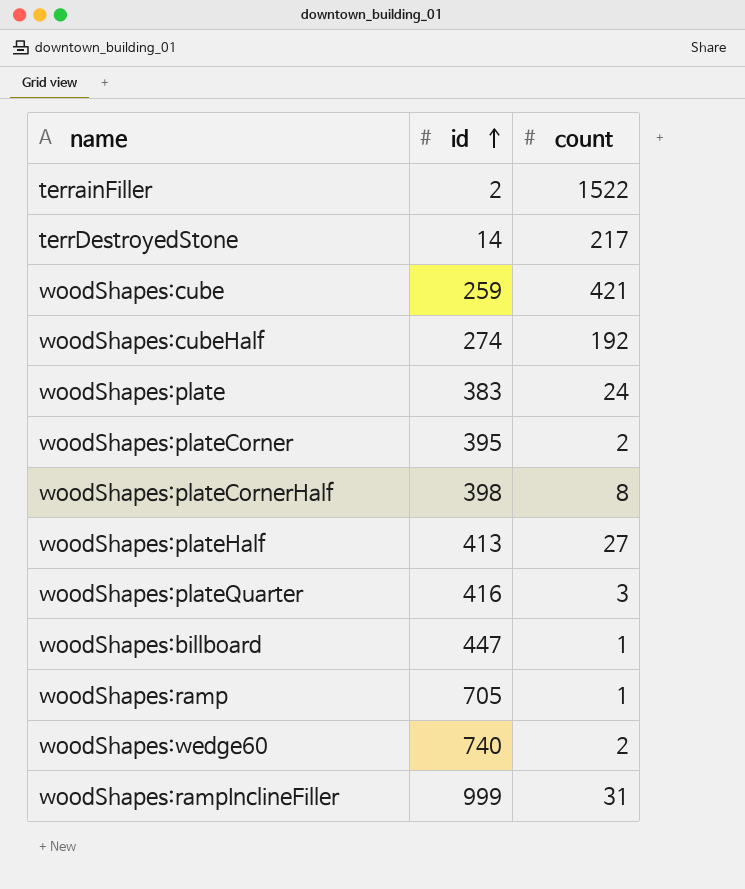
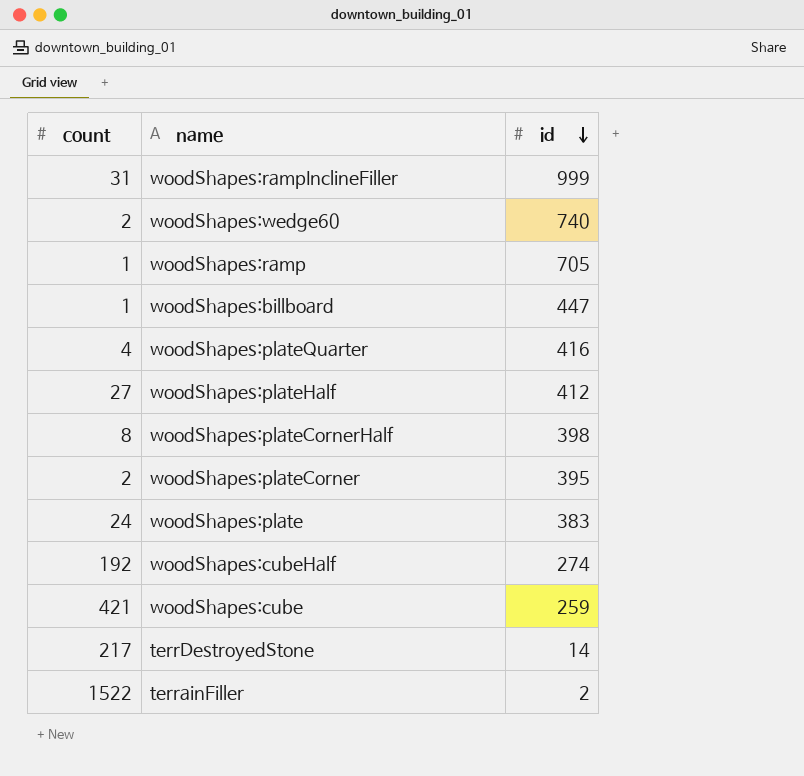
row order: id ascending -> id descending
column count | position: 3 -> 1
woodShapes:plateQuarter | count: 3 -> 4
woodShapes:plateHalf | id: 413 -> 412

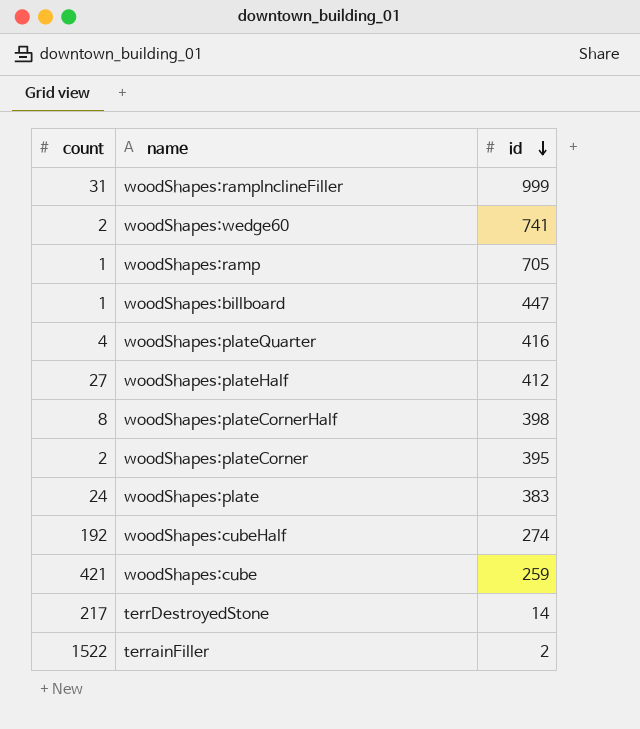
woodShapes:wedge60 | id: 740 -> 741

